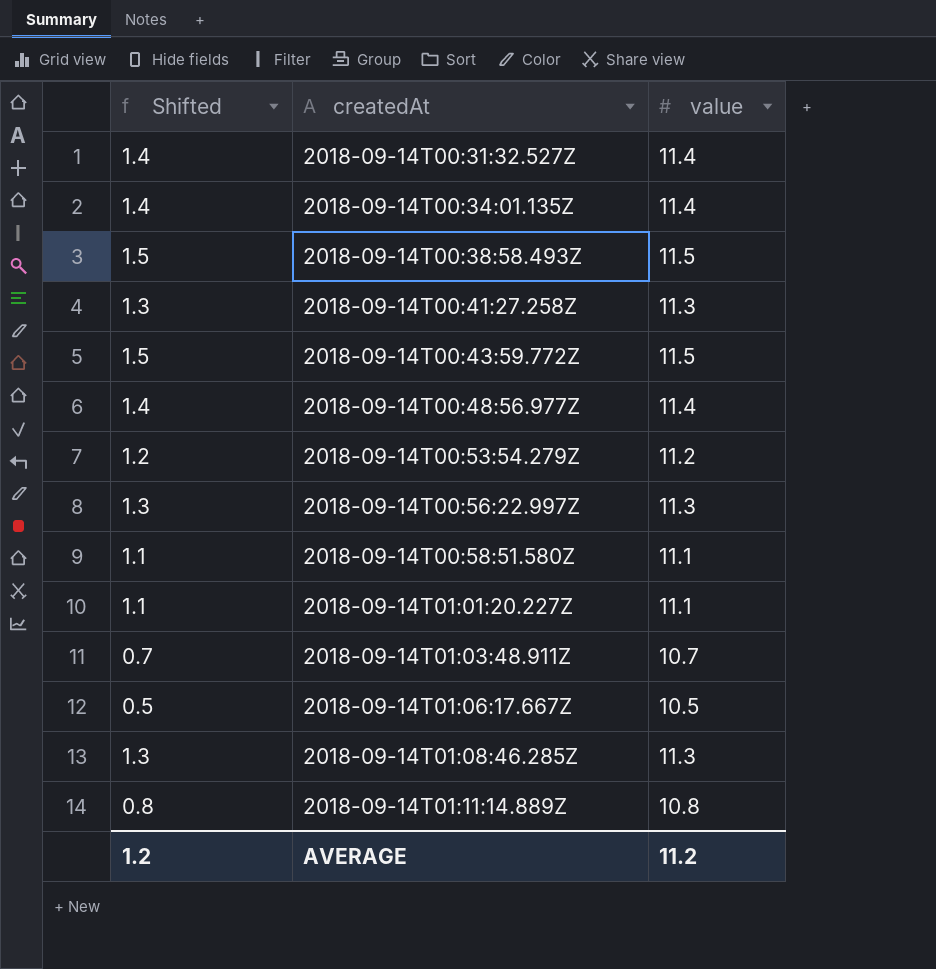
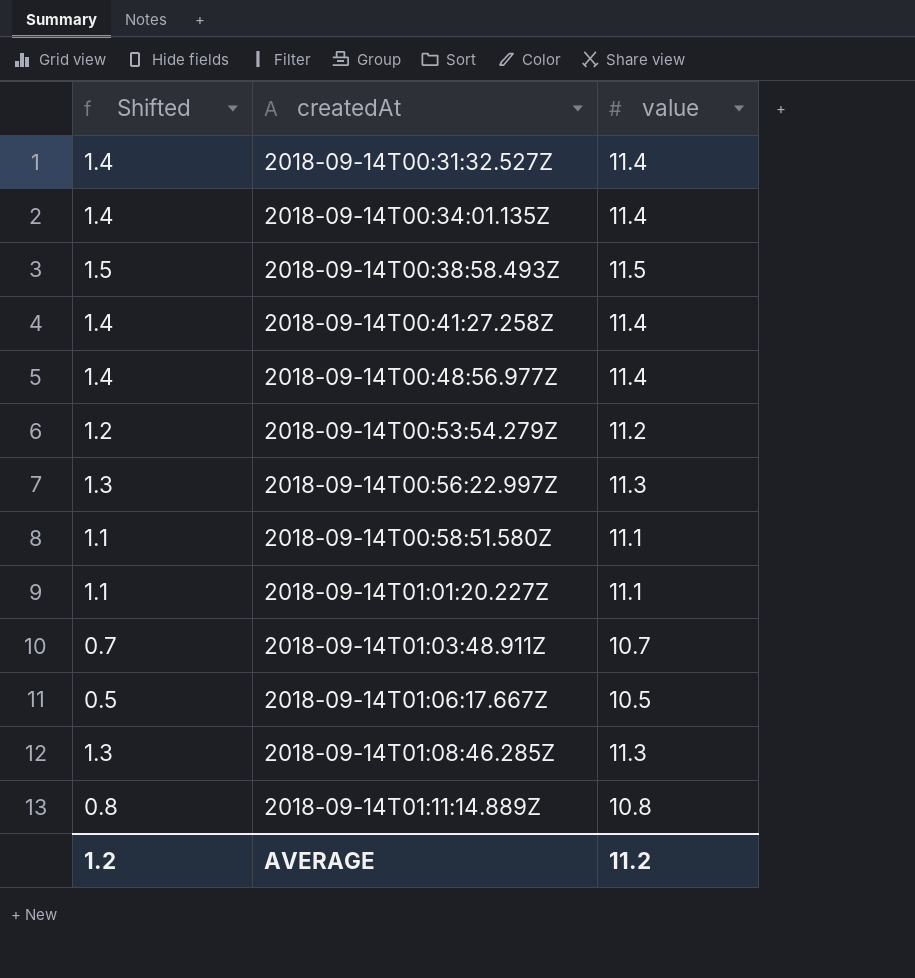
row 2018-09-14T00:43:59.772Z: 1.5 | 11.5 -> none
2018-09-14T00:41:27.258Z | Shifted: 1.3 -> 1.4
2018-09-14T00:41:27.258Z | value: 11.3 -> 11.4

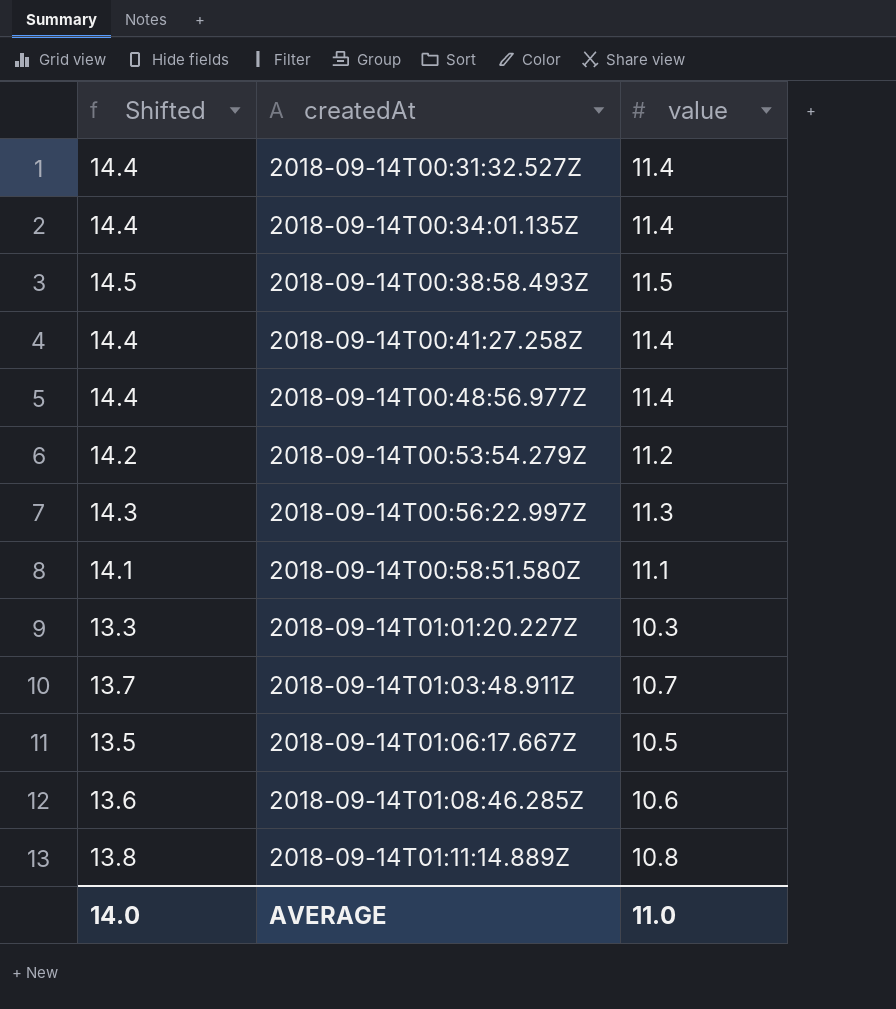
column Shifted | formula: [value] - 10 -> [value] + 3
2018-09-14T01:01:20.227Z | value: 11.1 -> 10.3
2018-09-14T01:08:46.285Z | value: 11.3 -> 10.6
AVERAGE | Shifted: 1.2 -> 14.0
AVERAGE | value: 11.2 -> 11.0

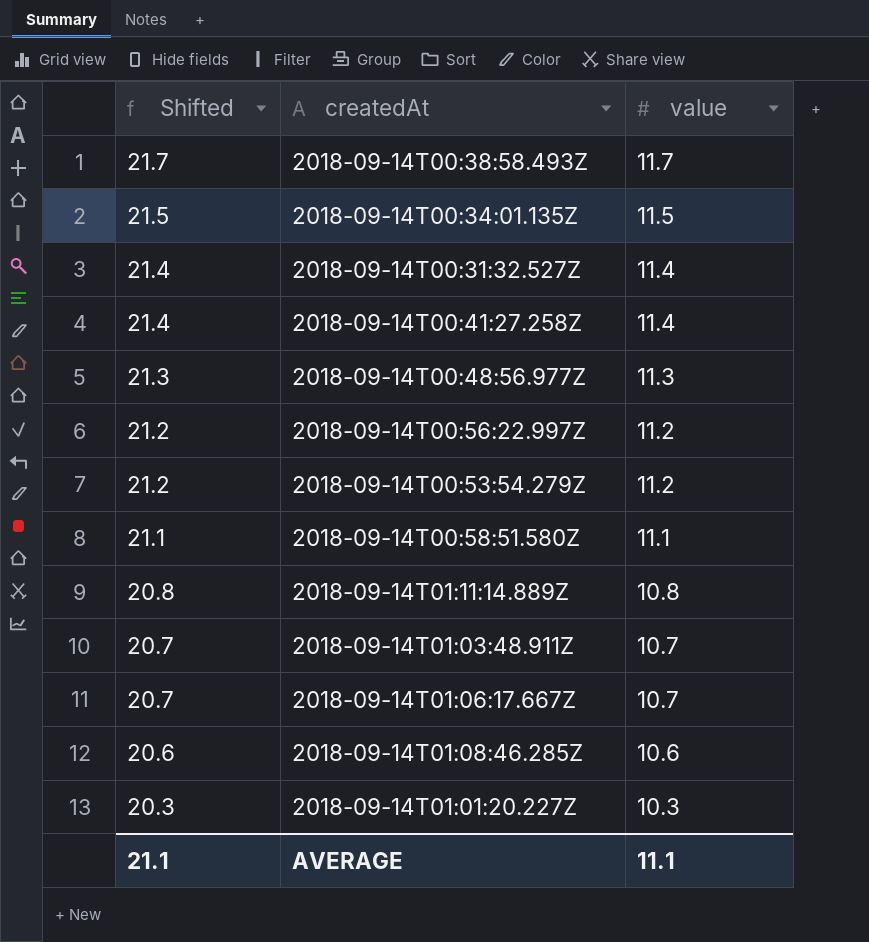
row order: createdAt ascending -> Shifted descending
column Shifted | formula: [value] + 3 -> [value] + 10
2018-09-14T00:38:58.493Z | value: 11.5 -> 11.7
2018-09-14T00:34:01.135Z | value: 11.4 -> 11.5
2018-09-14T00:48:56.977Z | value: 11.4 -> 11.3
2018-09-14T00:56:22.997Z | value: 11.3 -> 11.2
2018-09-14T01:06:17.667Z | value: 10.5 -> 10.7
AVERAGE | Shifted: 14.0 -> 21.1
AVERAGE | value: 11.0 -> 11.1

